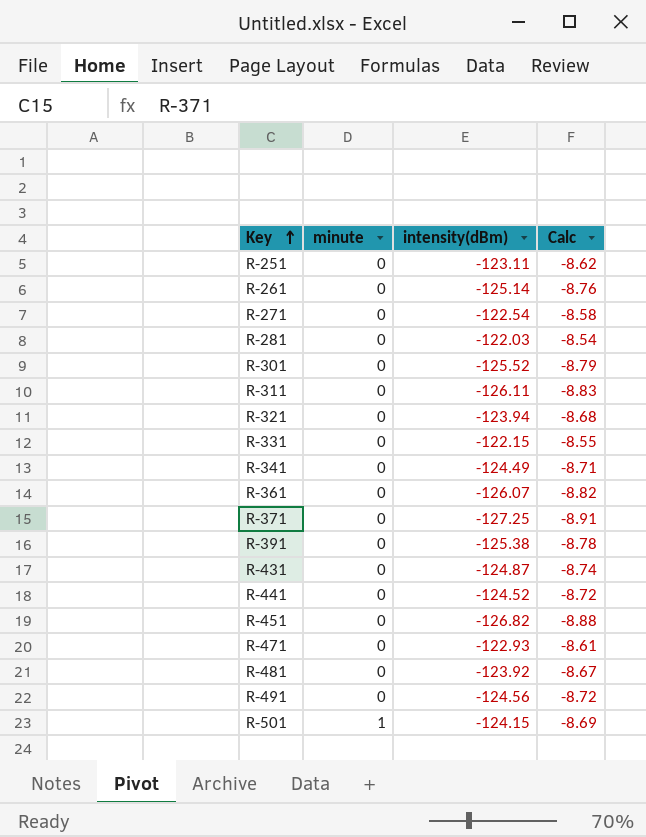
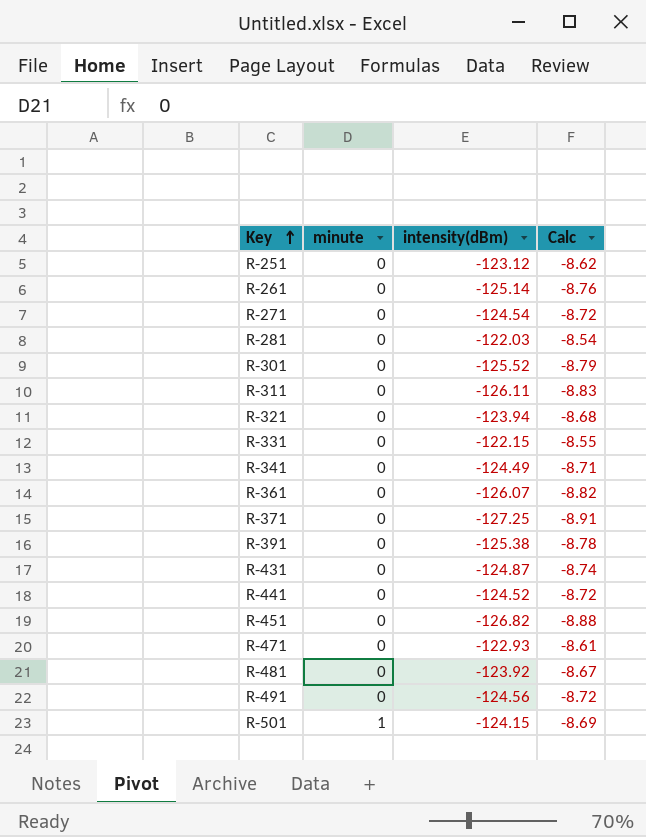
R-251 | intensity(dBm): -123.11 -> -123.12
R-271 | intensity(dBm): -122.54 -> -124.54
R-271 | Calc: -8.58 -> -8.72

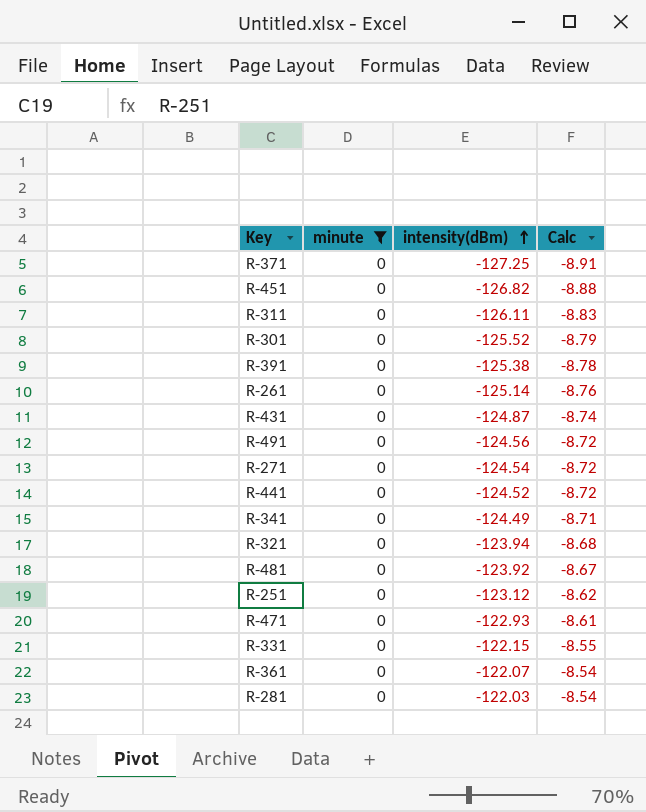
filter: none -> minute = 0
row order: Key ascending -> intensity(dBm) ascending
R-361 | intensity(dBm): -126.07 -> -122.07
R-361 | Calc: -8.82 -> -8.54

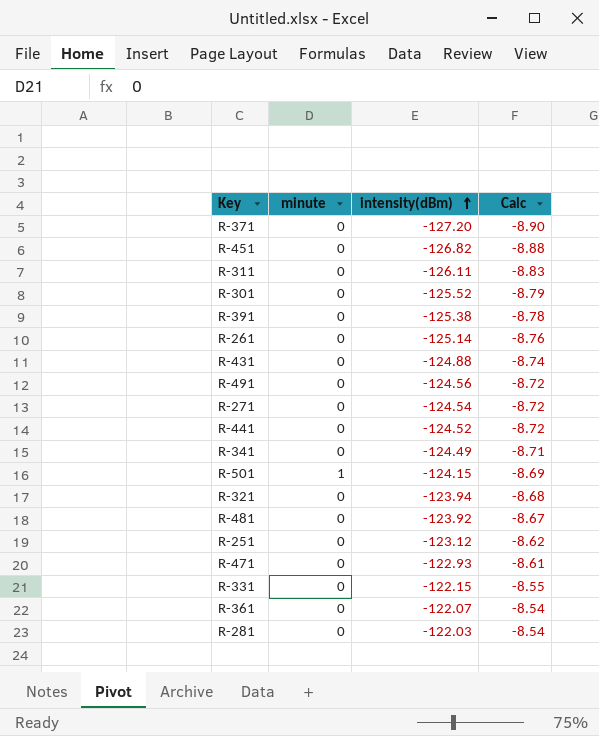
filter: minute = 0 -> none
R-371 | intensity(dBm): -127.25 -> -127.20
R-371 | Calc: -8.91 -> -8.90
R-431 | intensity(dBm): -124.87 -> -124.88

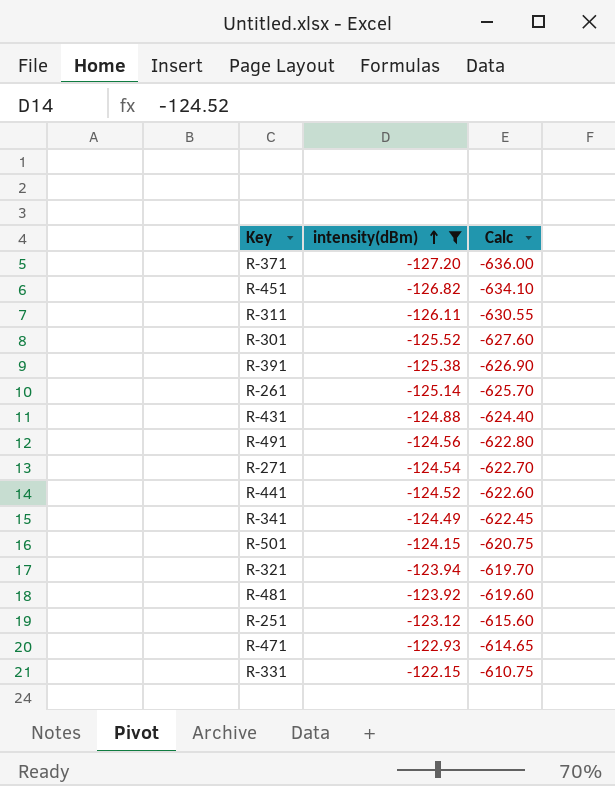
filter: none -> intensity(dBm) <= -122.15
column minute | position: 2 -> none
column Calc | formula: [intensity(dBm)] * 0.07 -> [intensity(dBm)] * 5

